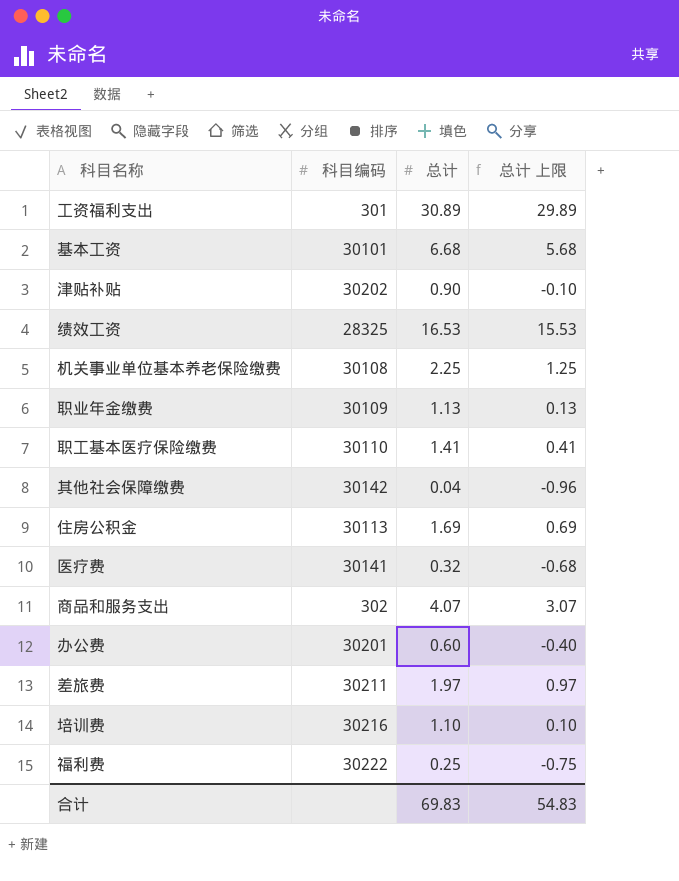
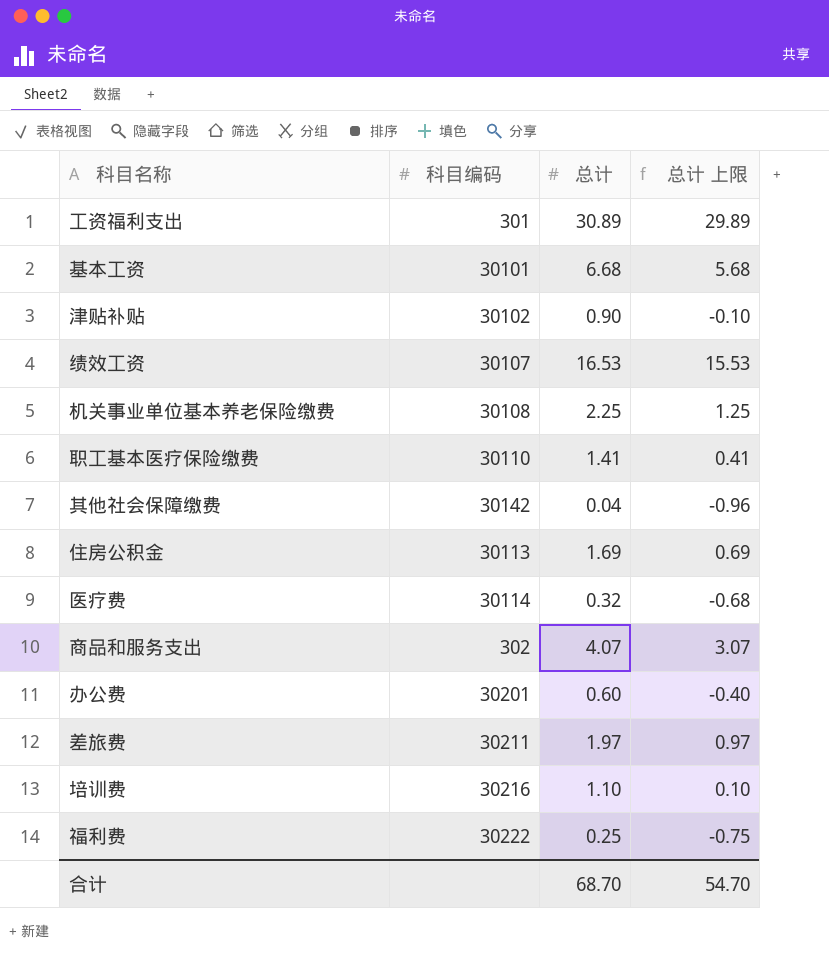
row 职业年金缴费: 30109 | 1.13 | 0.13 -> none
津贴补贴 | 科目编码: 30202 -> 30102
绩效工资 | 科目编码: 28325 -> 30107
医疗费 | 科目编码: 30141 -> 30114
合计 | 总计: 69.83 -> 68.70
合计 | 总计 上限: 54.83 -> 54.70

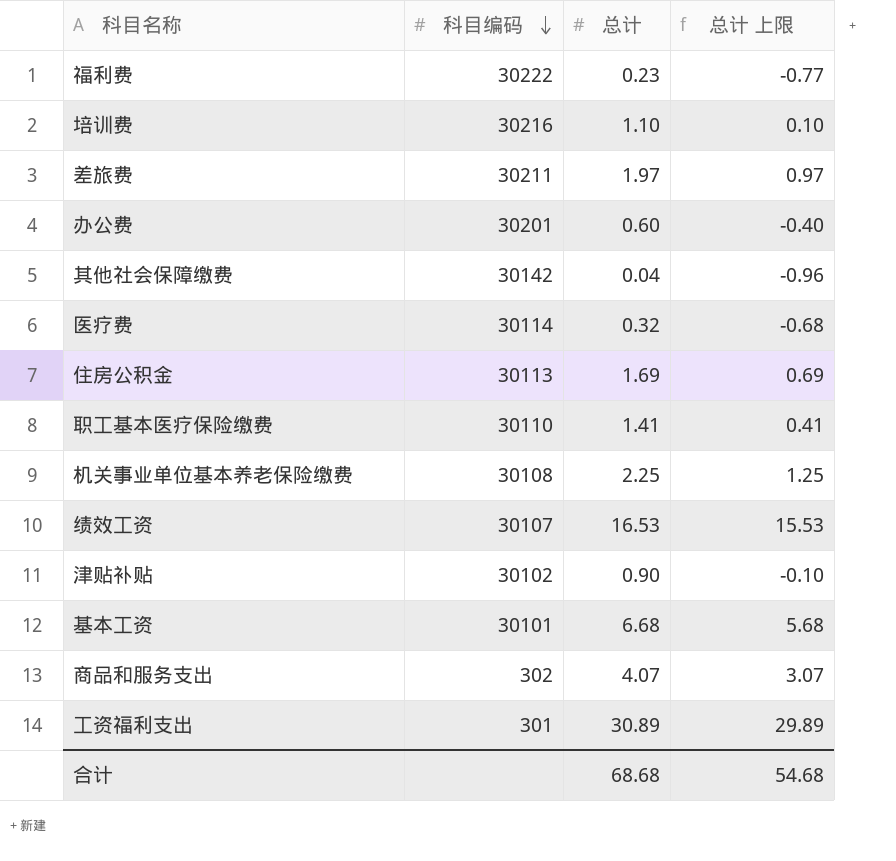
row order: none -> 科目编码 descending
福利费 | 总计: 0.25 -> 0.23
福利费 | 总计 上限: -0.75 -> -0.77
合计 | 总计: 68.70 -> 68.68
合计 | 总计 上限: 54.70 -> 54.68

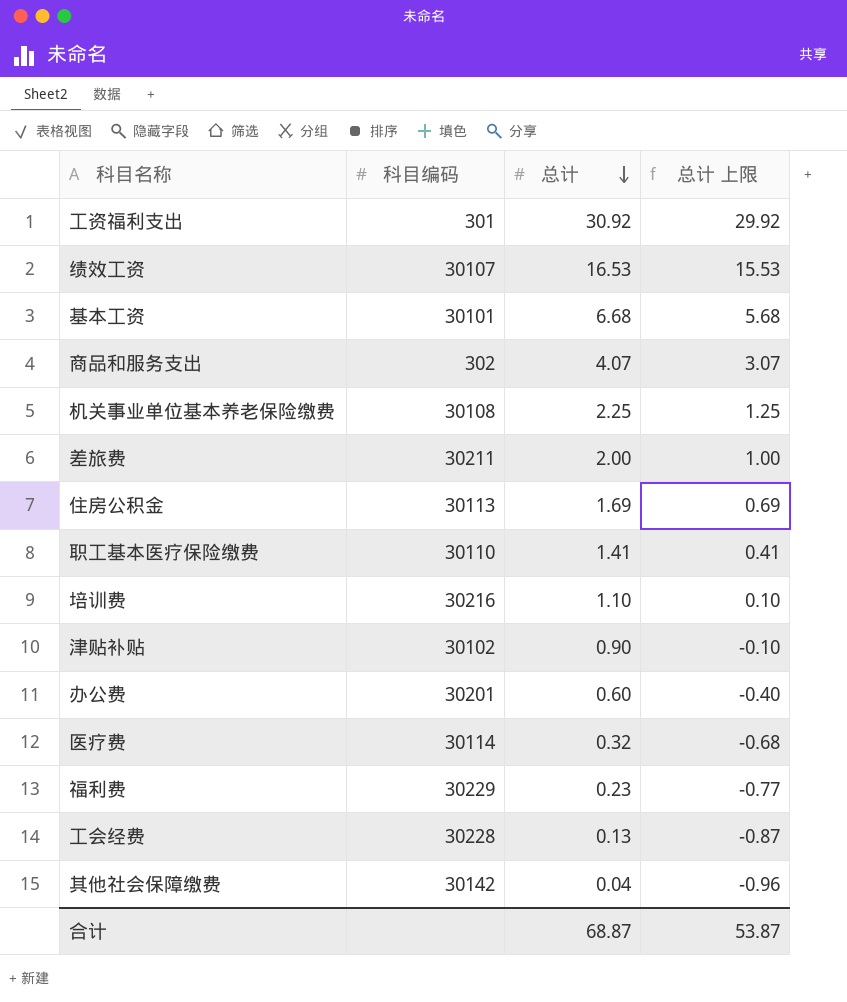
row order: 科目编码 descending -> 总计 descending
工资福利支出 | 总计: 30.89 -> 30.92
工资福利支出 | 总计 上限: 29.89 -> 29.92
差旅费 | 总计: 1.97 -> 2.00
差旅费 | 总计 上限: 0.97 -> 1.00
福利费 | 科目编码: 30222 -> 30229
row 工会经费: none -> 30228 | 0.13 | -0.87
合计 | 总计: 68.68 -> 68.87
合计 | 总计 上限: 54.68 -> 53.87

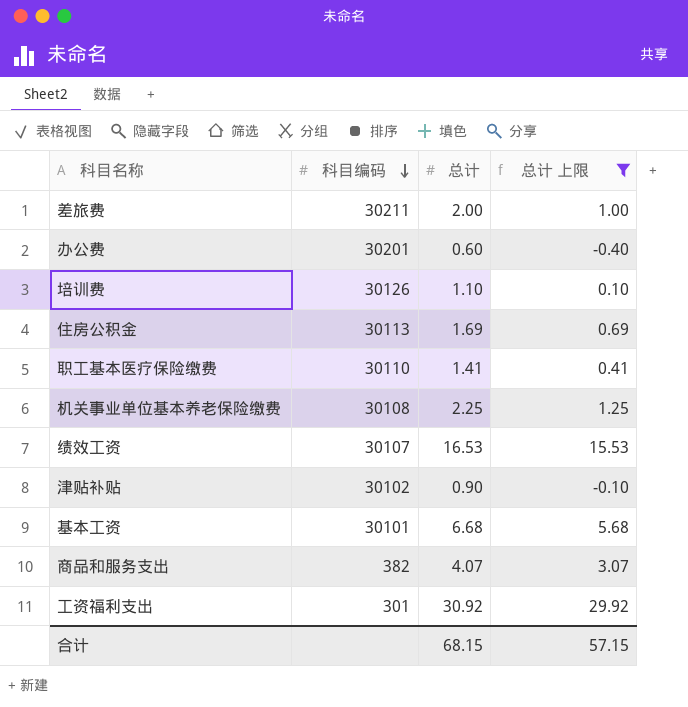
filter: none -> 总计 上限 >= -0.40
row order: 总计 descending -> 科目编码 descending
培训费 | 科目编码: 30216 -> 30126
商品和服务支出 | 科目编码: 302 -> 382
合计 | 总计: 68.87 -> 68.15
合计 | 总计 上限: 53.87 -> 57.15

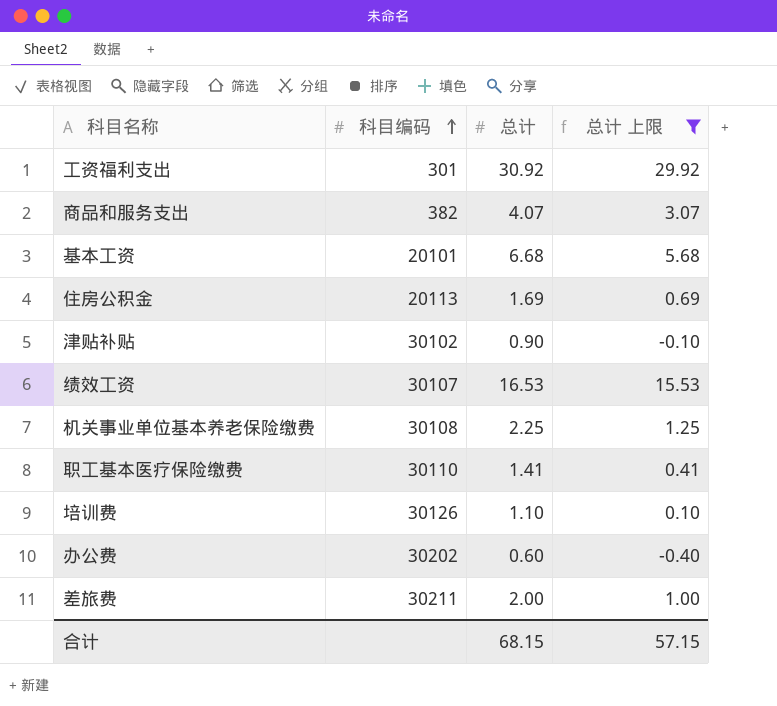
row order: 科目编码 descending -> 科目编码 ascending
基本工资 | 科目编码: 30101 -> 20101
住房公积金 | 科目编码: 30113 -> 20113
办公费 | 科目编码: 30201 -> 30202

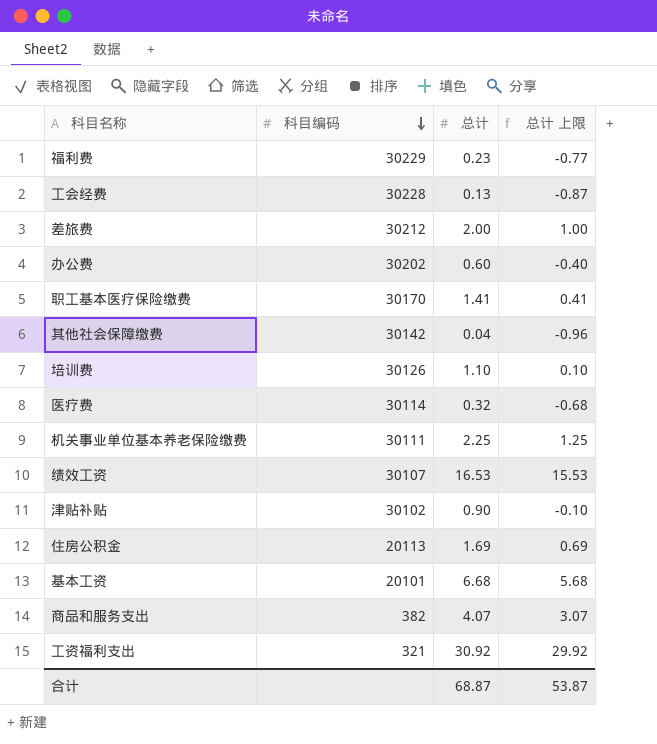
filter: 总计 上限 >= -0.40 -> none
row order: 科目编码 ascending -> 科目编码 descending
差旅费 | 科目编码: 30211 -> 30212
职工基本医疗保险缴费 | 科目编码: 30110 -> 30170
机关事业单位基本养老保险缴费 | 科目编码: 30108 -> 30111
工资福利支出 | 科目编码: 301 -> 321
合计 | 总计: 68.15 -> 68.87
合计 | 总计 上限: 57.15 -> 53.87

